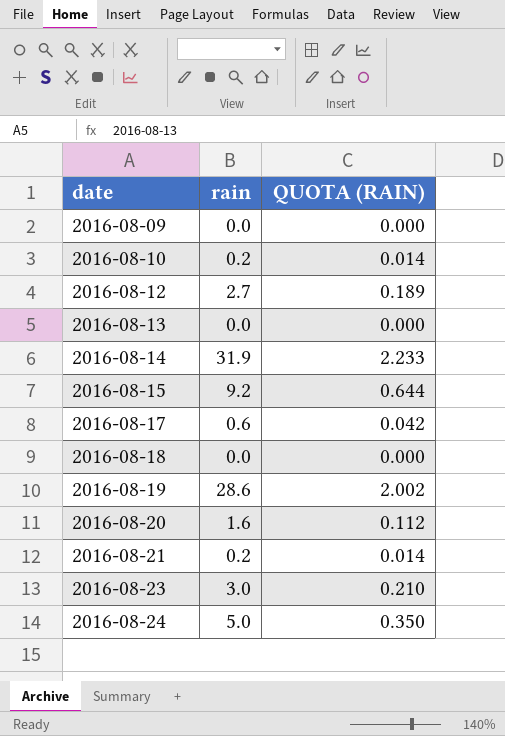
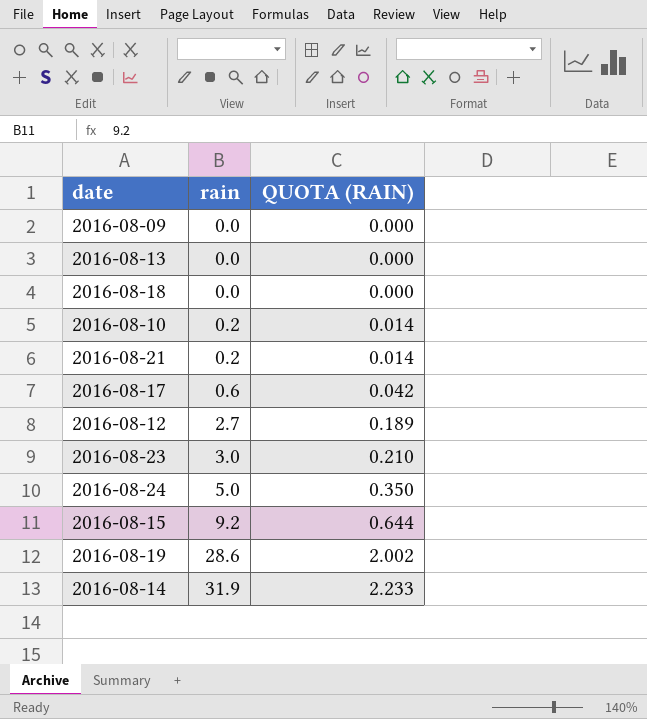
row order: date ascending -> rain ascending
row 2016-08-20: 1.6 | 0.112 -> none

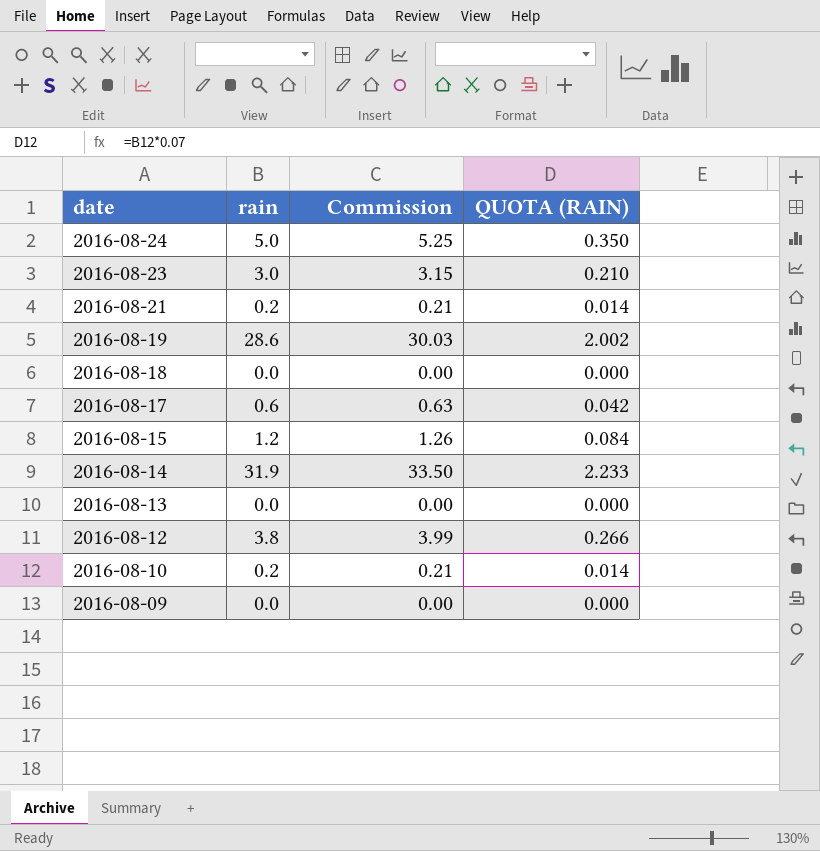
row order: rain ascending -> date descending
column Commission | formula: none -> [rain] * 1.05
2016-08-15 | rain: 9.2 -> 1.2
2016-08-15 | QUOTA (RAIN): 0.644 -> 0.084
2016-08-12 | rain: 2.7 -> 3.8
2016-08-12 | QUOTA (RAIN): 0.189 -> 0.266

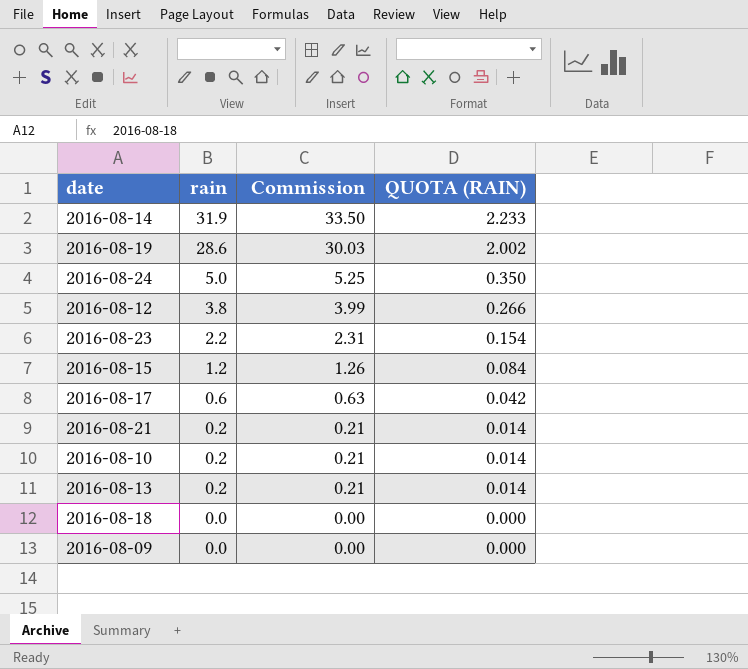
row order: date descending -> rain descending
2016-08-23 | rain: 3.0 -> 2.2
2016-08-23 | Commission: 3.15 -> 2.31
2016-08-23 | QUOTA (RAIN): 0.210 -> 0.154
2016-08-13 | rain: 0.0 -> 0.2
2016-08-13 | Commission: 0.00 -> 0.21
2016-08-13 | QUOTA (RAIN): 0.000 -> 0.014

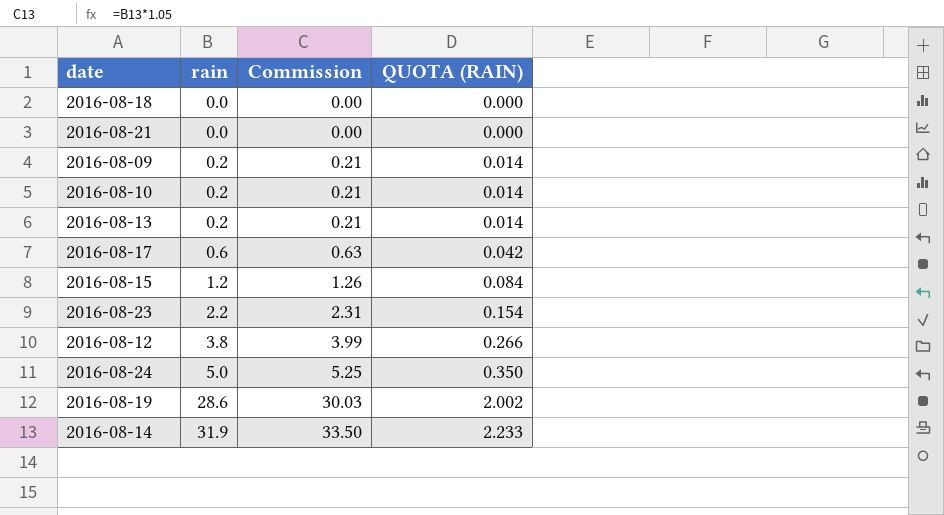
row order: rain descending -> rain ascending
2016-08-21 | rain: 0.2 -> 0.0
2016-08-21 | Commission: 0.21 -> 0.00
2016-08-21 | QUOTA (RAIN): 0.014 -> 0.000
2016-08-09 | rain: 0.0 -> 0.2
2016-08-09 | Commission: 0.00 -> 0.21
2016-08-09 | QUOTA (RAIN): 0.000 -> 0.014

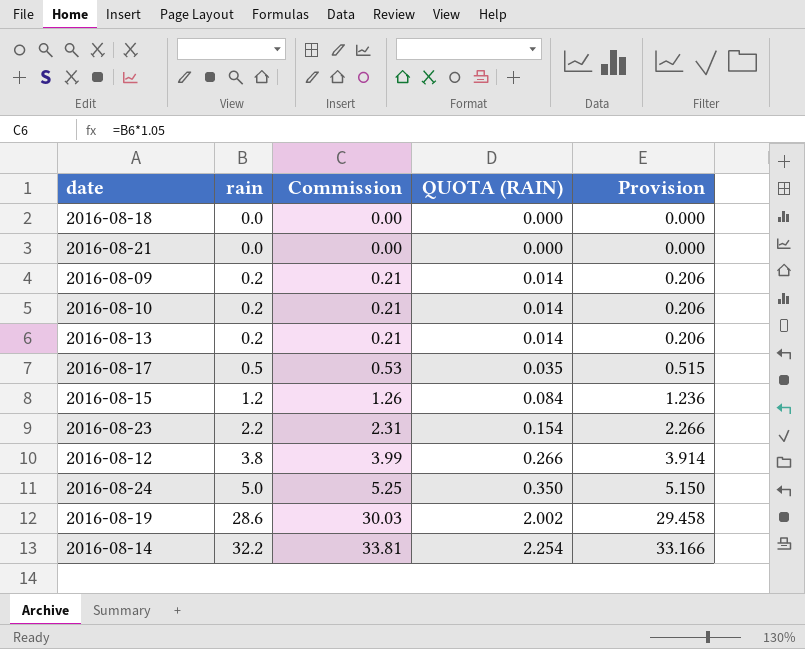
column Provision | formula: none -> [rain] * 1.03
2016-08-17 | rain: 0.6 -> 0.5
2016-08-17 | Commission: 0.63 -> 0.53
2016-08-17 | QUOTA (RAIN): 0.042 -> 0.035
2016-08-14 | rain: 31.9 -> 32.2
2016-08-14 | Commission: 33.50 -> 33.81
2016-08-14 | QUOTA (RAIN): 2.233 -> 2.254

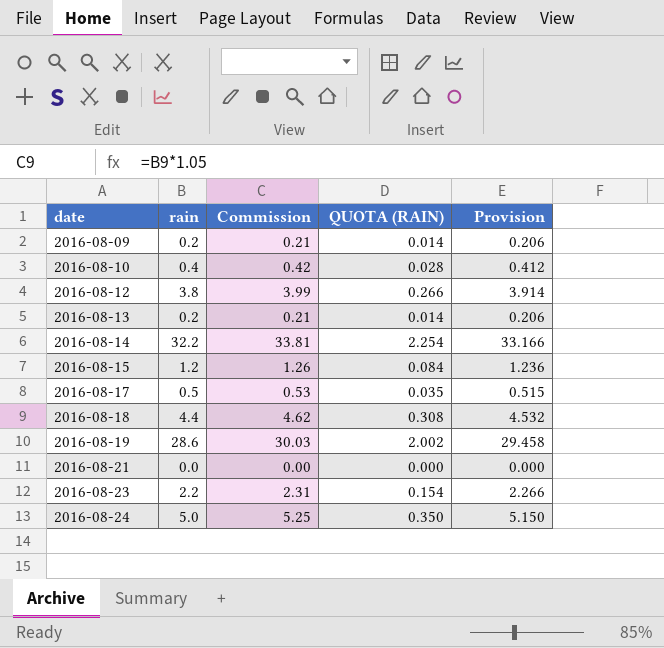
row order: rain ascending -> date ascending
2016-08-10 | rain: 0.2 -> 0.4
2016-08-10 | Commission: 0.21 -> 0.42
2016-08-10 | QUOTA (RAIN): 0.014 -> 0.028
2016-08-10 | Provision: 0.206 -> 0.412
2016-08-18 | rain: 0.0 -> 4.4
2016-08-18 | Commission: 0.00 -> 4.62
2016-08-18 | QUOTA (RAIN): 0.000 -> 0.308
2016-08-18 | Provision: 0.000 -> 4.532

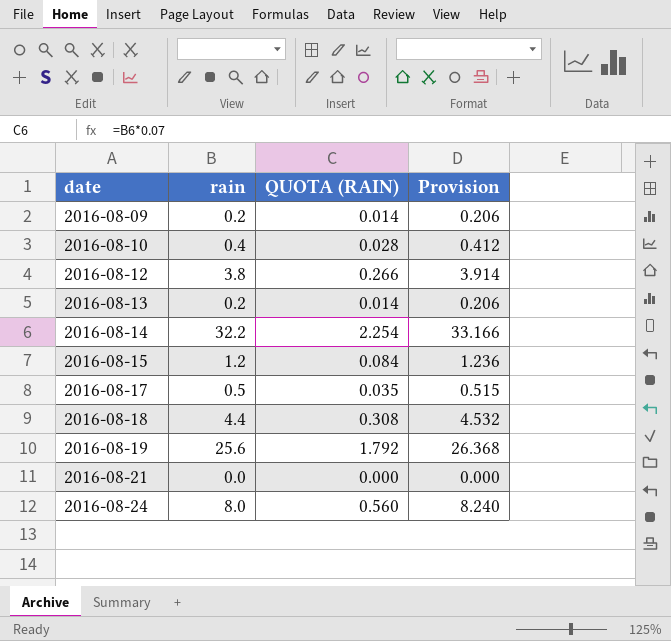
column Commission | formula: [rain] * 1.05 -> none
row 2016-08-23: 2.2 | 2.31 | 0.154 | 2.266 -> none
2016-08-19 | rain: 28.6 -> 25.6
2016-08-19 | QUOTA (RAIN): 2.002 -> 1.792
2016-08-19 | Provision: 29.458 -> 26.368
2016-08-24 | rain: 5.0 -> 8.0
2016-08-24 | QUOTA (RAIN): 0.350 -> 0.560
2016-08-24 | Provision: 5.150 -> 8.240

